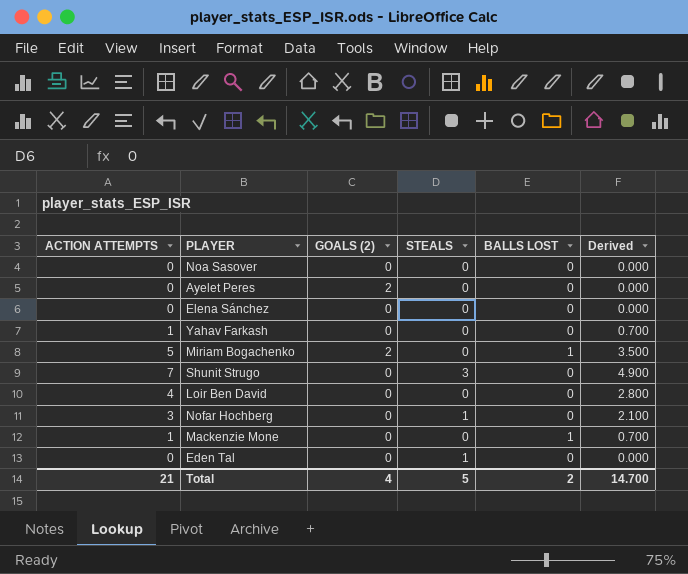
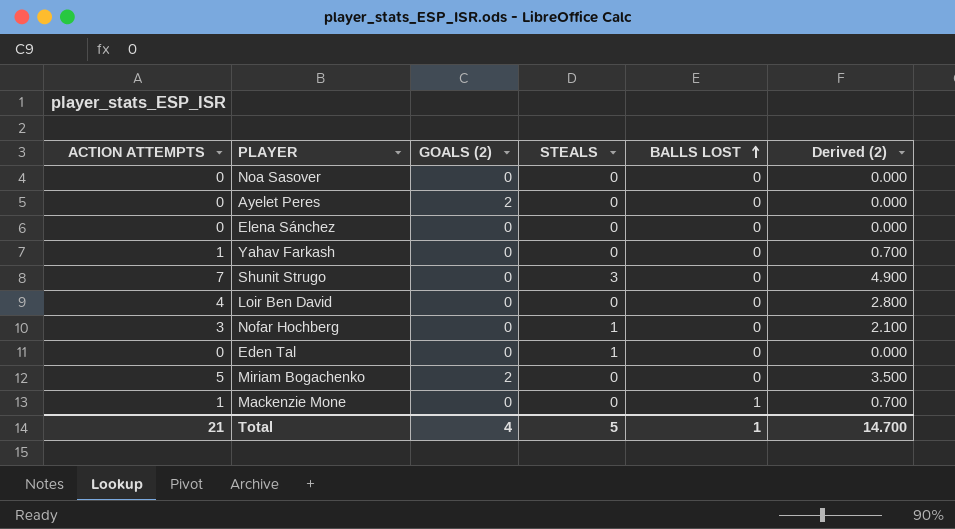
row order: none -> BALLS LOST ascending
column name: Derived -> Derived (2)
Miriam Bogachenko | BALLS LOST: 1 -> 0
Total | BALLS LOST: 2 -> 1

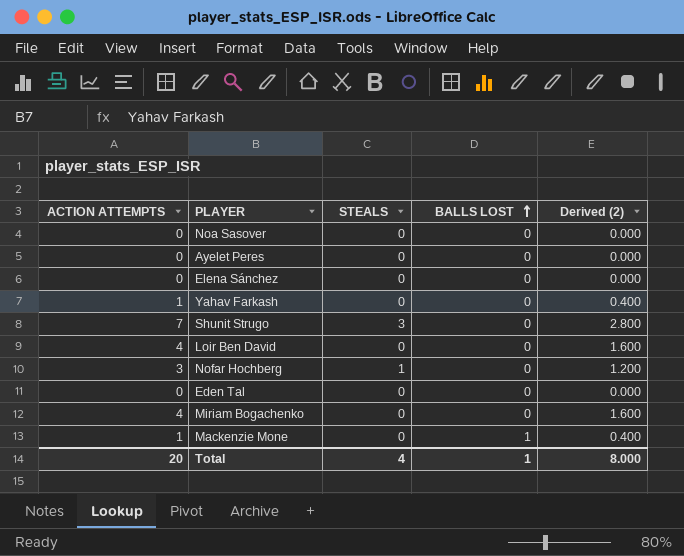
column GOALS (2) | position: 3 -> none
column Derived (2) | formula: [ACTION ATTEMPTS] * 0.7 -> [ACTION ATTEMPTS] * 0.4
Eden Tal | STEALS: 1 -> 0
Miriam Bogachenko | ACTION ATTEMPTS: 5 -> 4
Total | ACTION ATTEMPTS: 21 -> 20
Total | STEALS: 5 -> 4
Total | Derived (2): 14.700 -> 8.000

